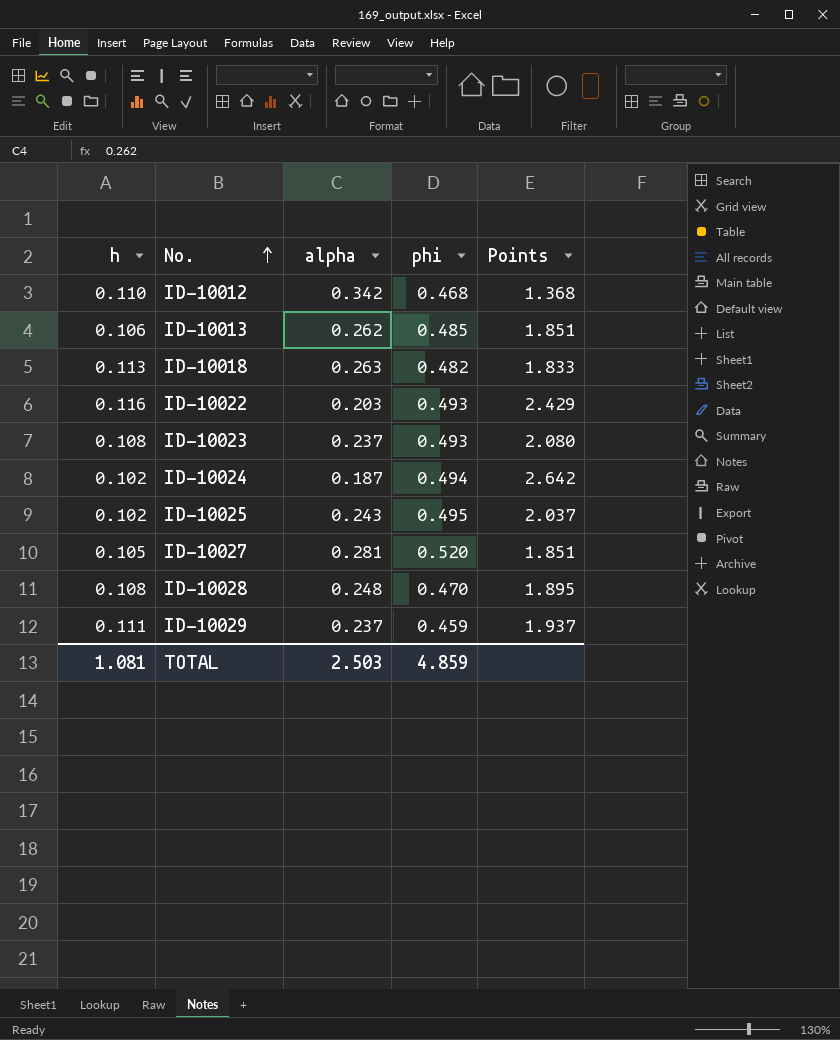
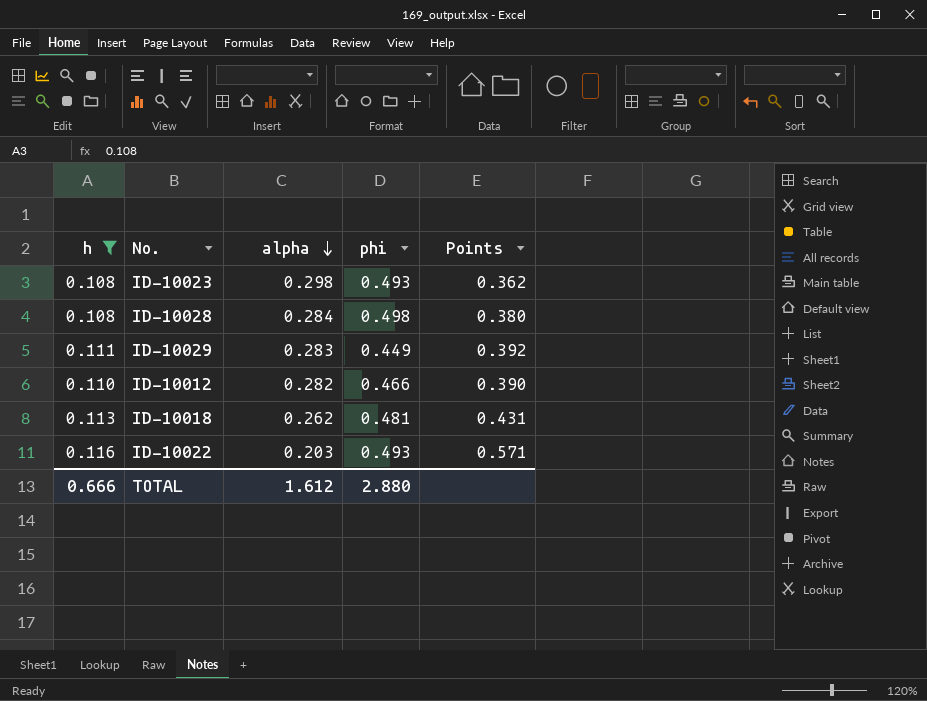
filter: none -> h >= 0.108
row order: No. ascending -> alpha descending
column Points | formula: [phi] / [alpha] -> [h] / [alpha]
ID-10023 | alpha: 0.237 -> 0.298
ID-10028 | alpha: 0.248 -> 0.284
ID-10028 | phi: 0.470 -> 0.498
ID-10029 | alpha: 0.237 -> 0.283
ID-10029 | phi: 0.459 -> 0.449
ID-10012 | alpha: 0.342 -> 0.282
ID-10012 | phi: 0.468 -> 0.466
ID-10018 | alpha: 0.263 -> 0.262
ID-10018 | phi: 0.482 -> 0.481
TOTAL | h: 1.081 -> 0.666
TOTAL | alpha: 2.503 -> 1.612
TOTAL | phi: 4.859 -> 2.880

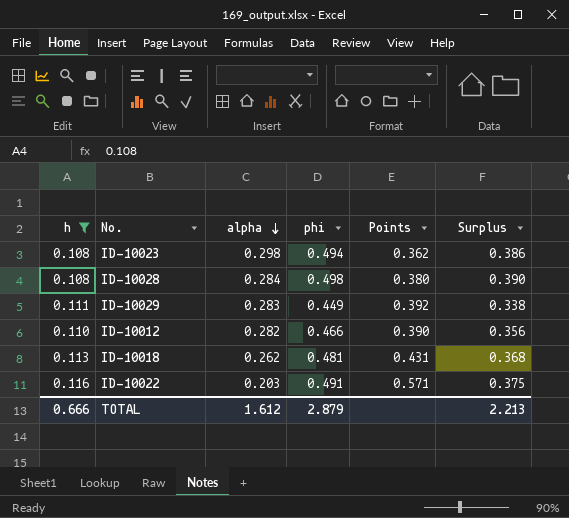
column Surplus | formula: none -> [phi] - [h]
ID-10023 | phi: 0.493 -> 0.494
ID-10022 | phi: 0.493 -> 0.491
TOTAL | phi: 2.880 -> 2.879

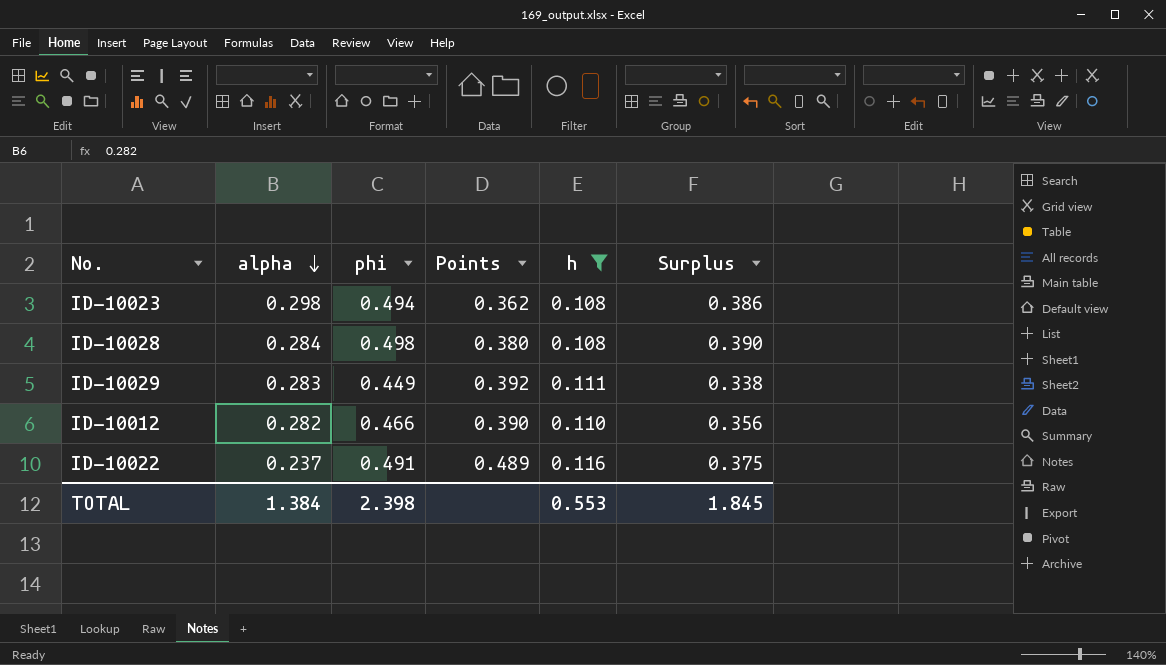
column h | position: 1 -> 5
row ID-10018: 0.113 | 0.262 | 0.481 | 0.431 | 0.368 -> none
ID-10022 | alpha: 0.203 -> 0.237
ID-10022 | Points: 0.571 -> 0.489
TOTAL | alpha: 1.612 -> 1.384
TOTAL | phi: 2.879 -> 2.398
TOTAL | h: 0.666 -> 0.553
TOTAL | Surplus: 2.213 -> 1.845

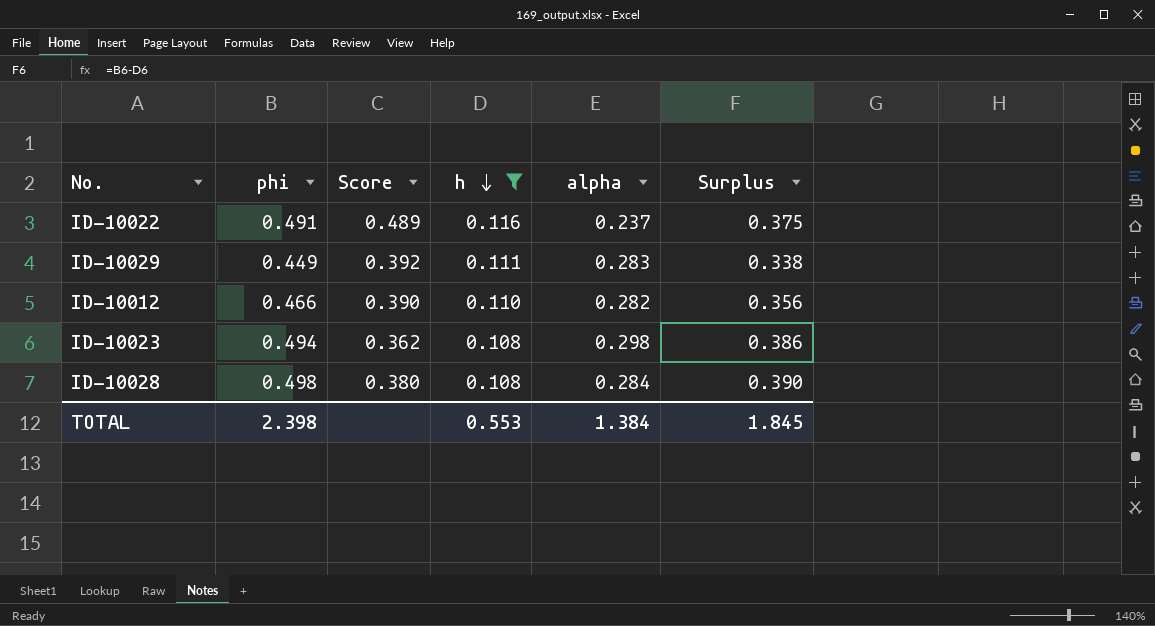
row order: alpha descending -> h descending
column name: Points -> Score
column alpha | position: 2 -> 5

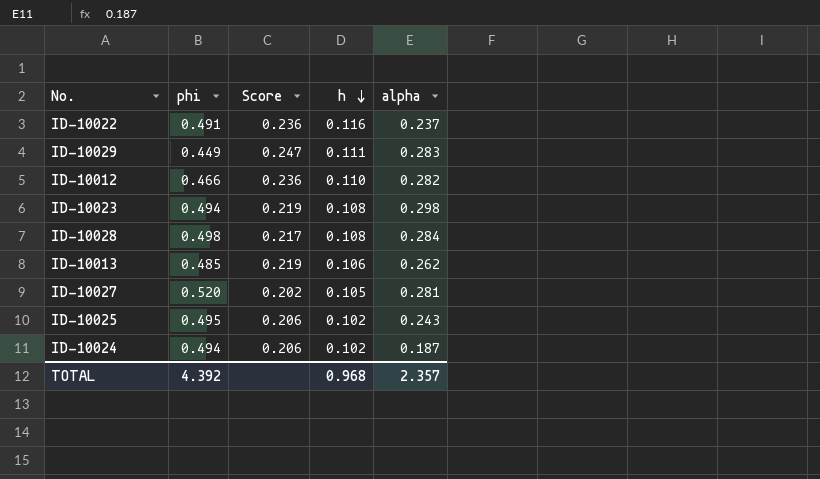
filter: h >= 0.108 -> none
column Surplus | formula: [phi] - [h] -> none
column Score | formula: [h] / [alpha] -> [h] / [phi]
TOTAL | phi: 2.398 -> 4.392
TOTAL | h: 0.553 -> 0.968
TOTAL | alpha: 1.384 -> 2.357

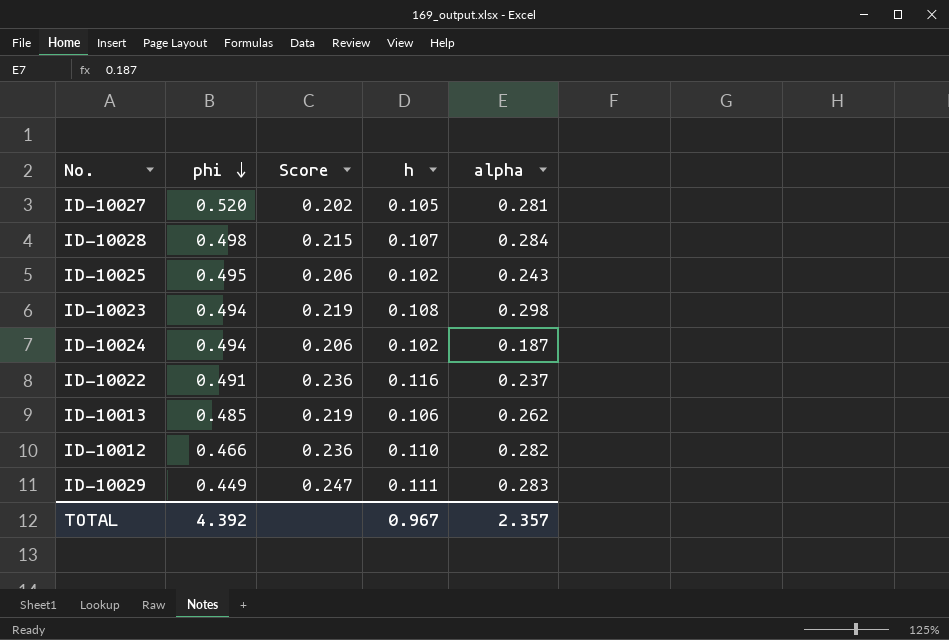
row order: h descending -> phi descending
ID-10028 | Score: 0.217 -> 0.215
ID-10028 | h: 0.108 -> 0.107
TOTAL | h: 0.968 -> 0.967

